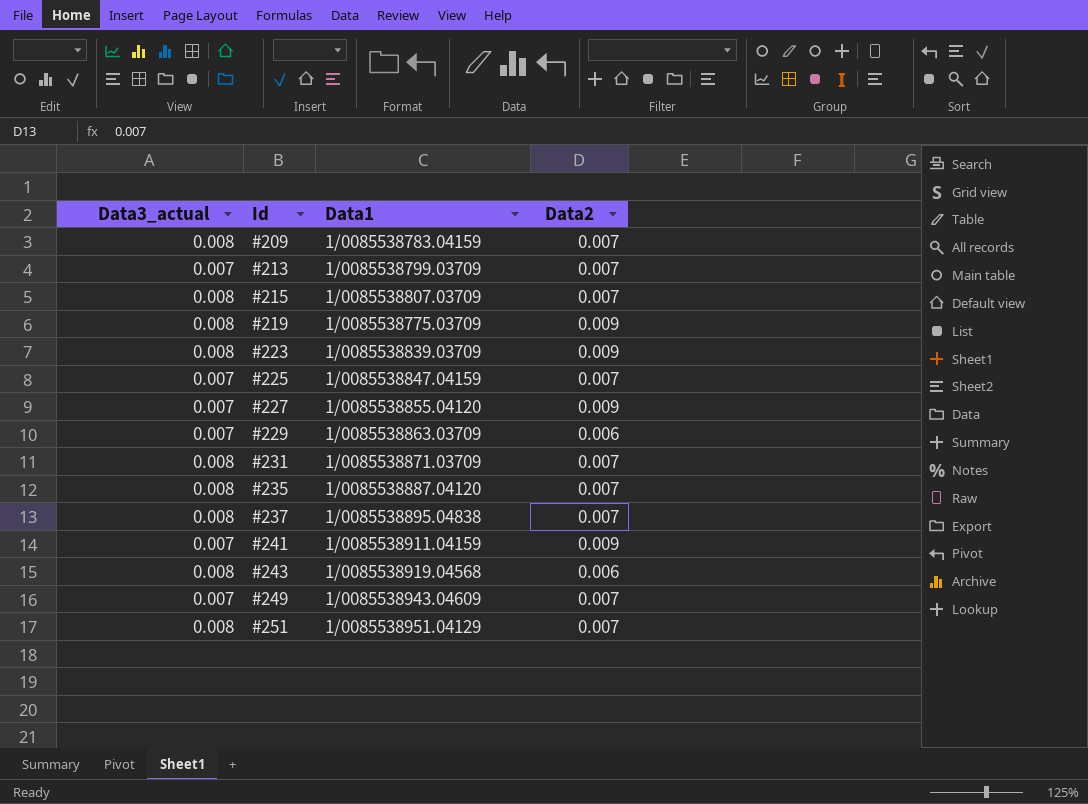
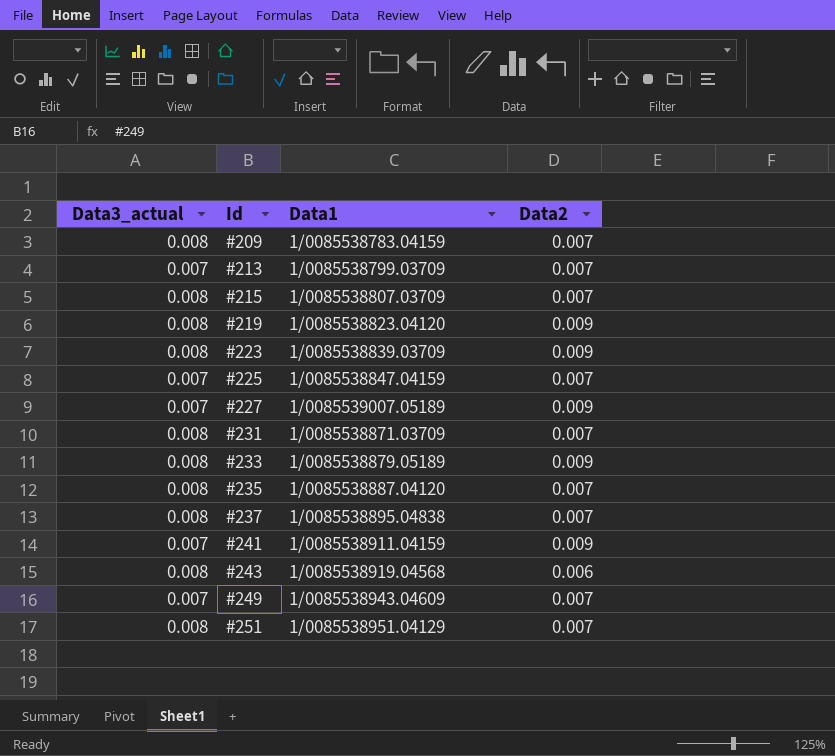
row #229: 0.007 | 1/0085538863.03709 | 0.006 -> none
#219 | Data1: 1/0085538775.03709 -> 1/0085538823.04120
#227 | Data1: 1/0085538855.04120 -> 1/0085539007.05189
row #233: none -> 0.008 | 1/0085538879.05189 | 0.009

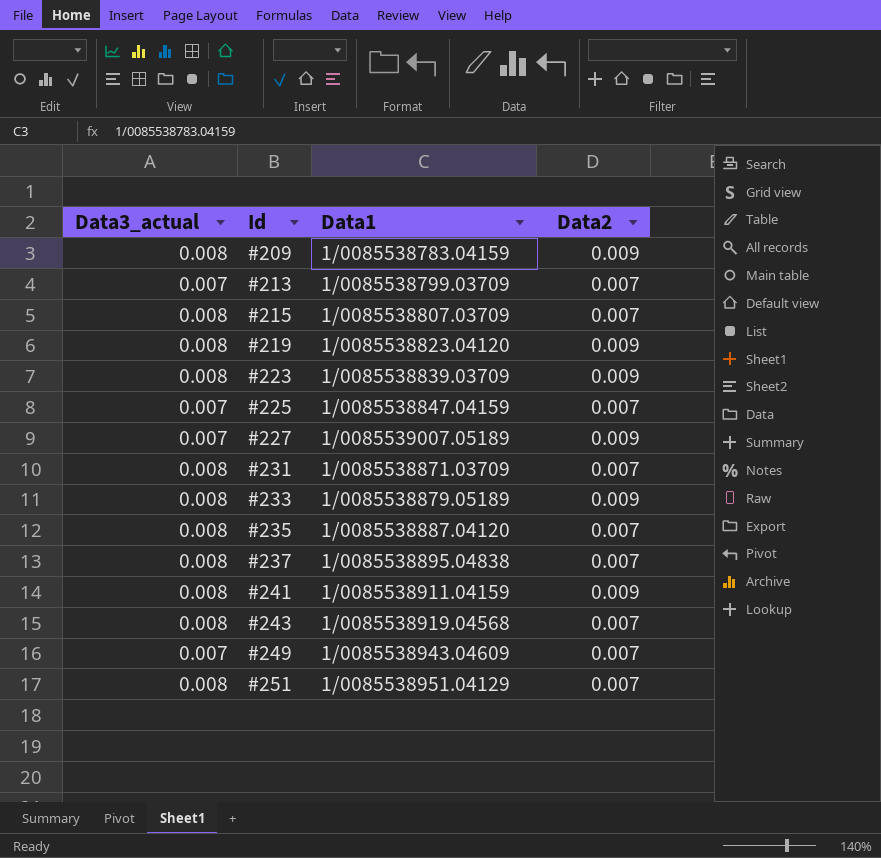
#209 | Data2: 0.007 -> 0.009
#241 | Data3_actual: 0.007 -> 0.008
#243 | Data2: 0.006 -> 0.007

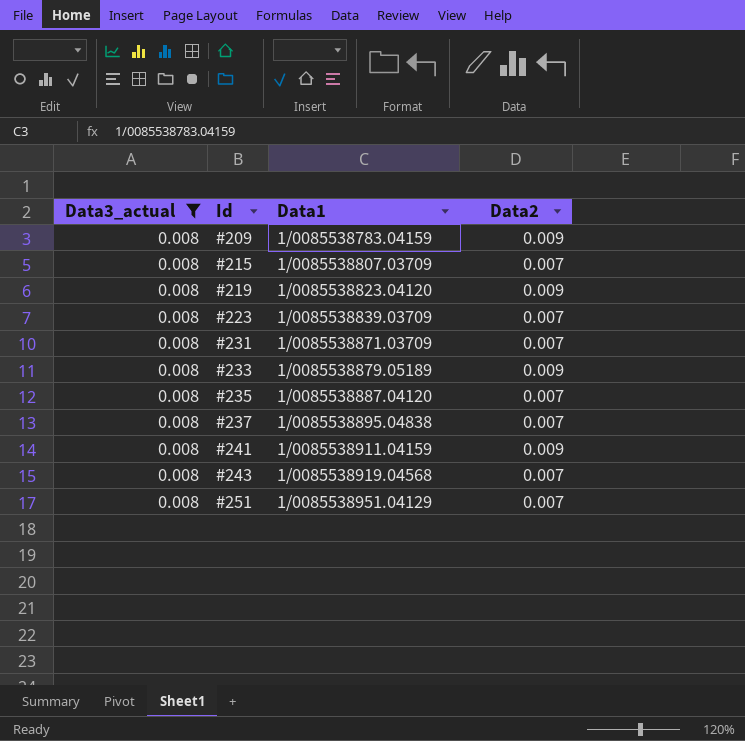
filter: none -> Data3_actual = 0.008
#223 | Data2: 0.009 -> 0.007

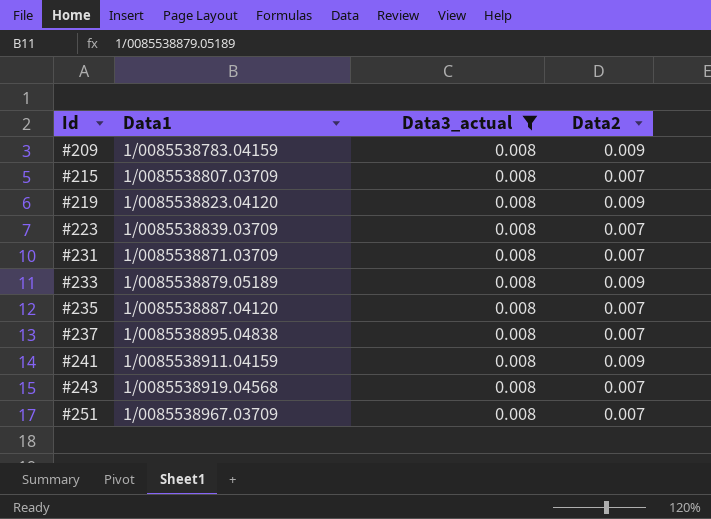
column Data3_actual | position: 1 -> 3
#251 | Data1: 1/0085538951.04129 -> 1/0085538967.03709

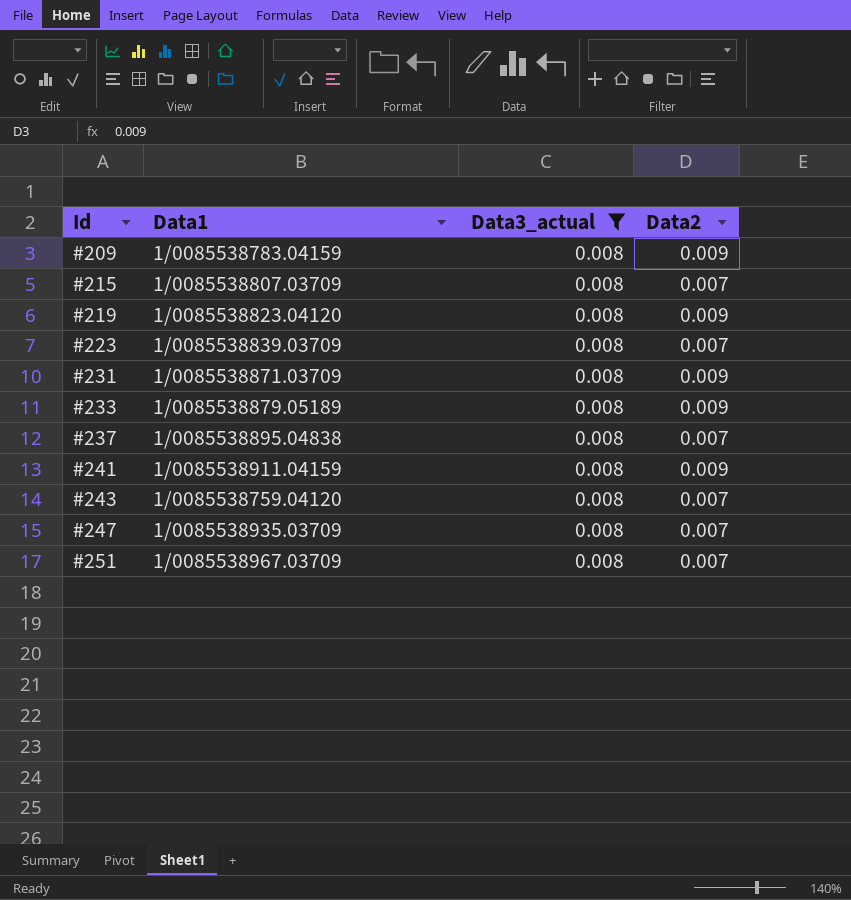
row #235: 1/0085538887.04120 | 0.008 | 0.007 -> none
#231 | Data2: 0.007 -> 0.009
#243 | Data1: 1/0085538919.04568 -> 1/0085538759.04120
row #247: none -> 1/0085538935.03709 | 0.008 | 0.007

